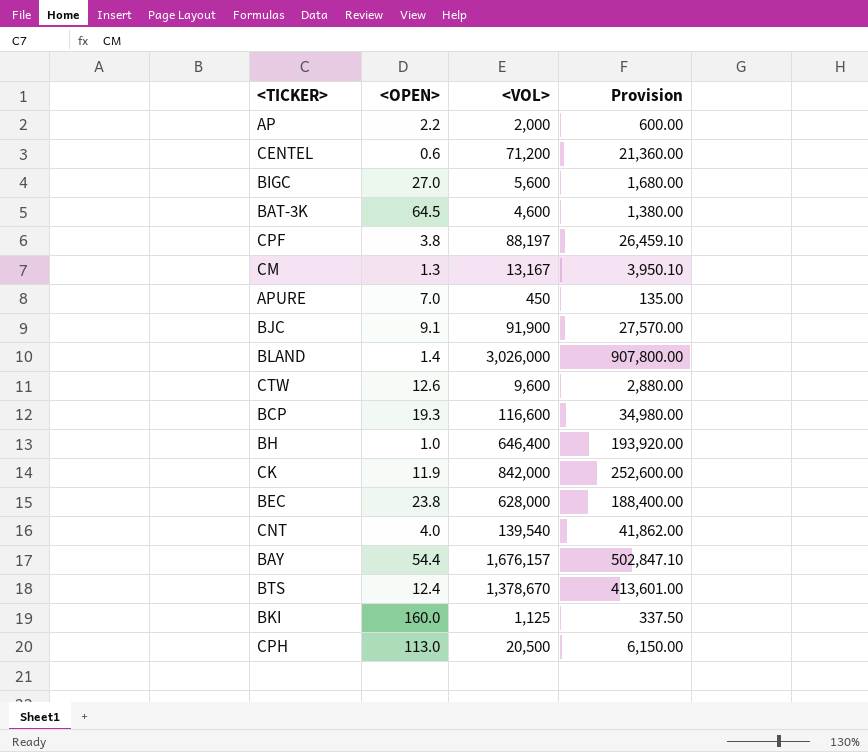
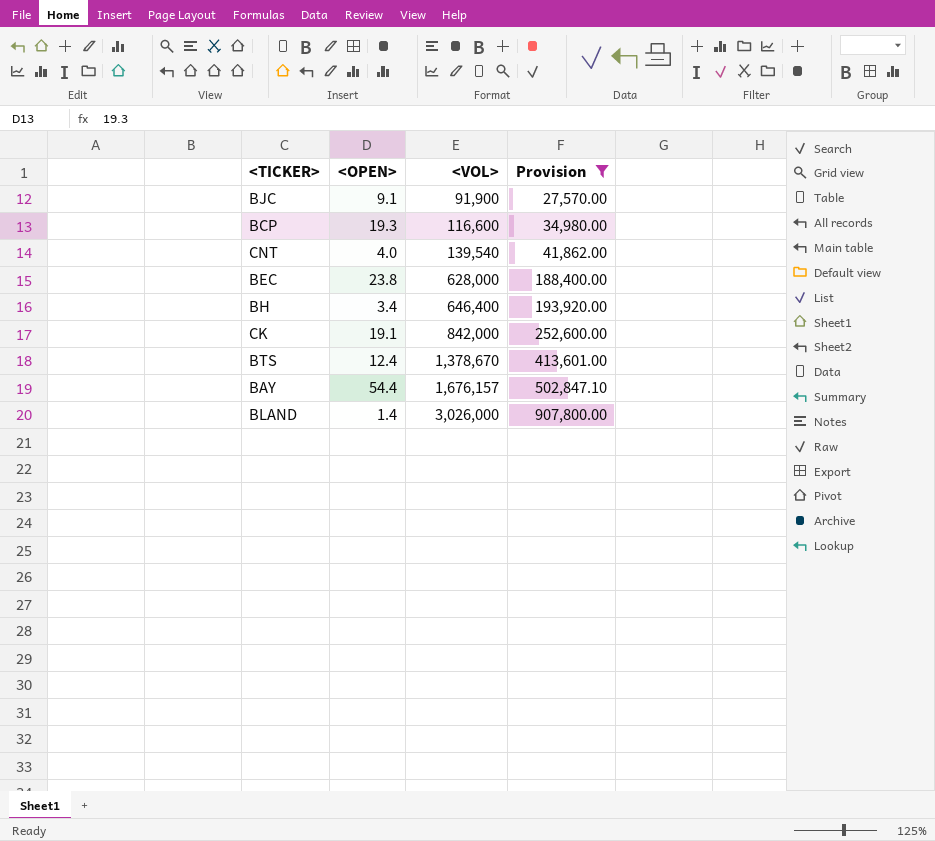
filter: none -> Provision >= 27,570.00
row order: none -> <VOL> ascending
BH | <OPEN>: 1.0 -> 3.4
CK | <OPEN>: 11.9 -> 19.1

